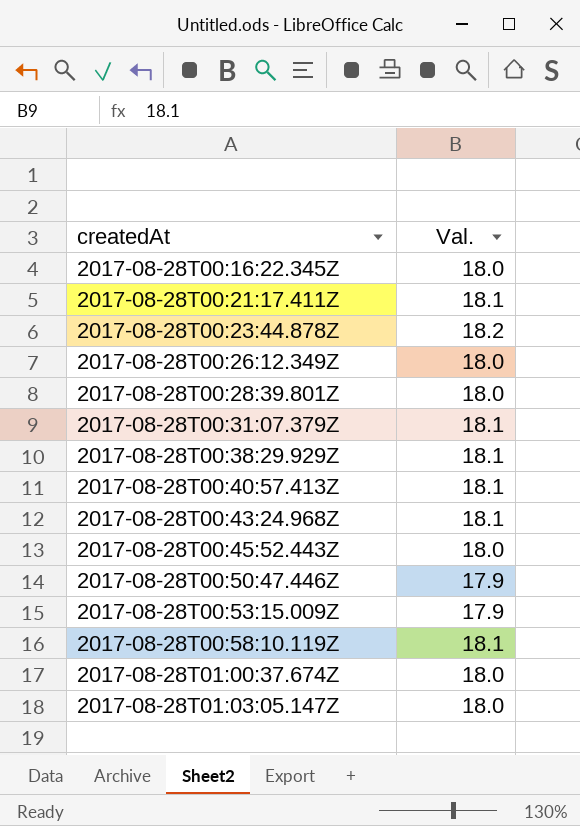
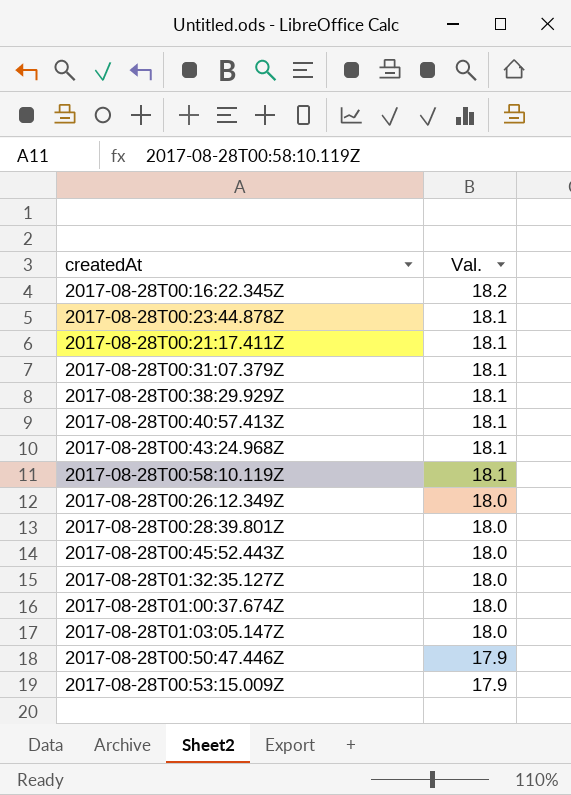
row order: createdAt ascending -> Val. descending
2017-08-28T00:16:22.345Z | Val.: 18.0 -> 18.2
2017-08-28T00:23:44.878Z | Val.: 18.2 -> 18.1
row 2017-08-28T01:32:35.127Z: none -> 18.0

